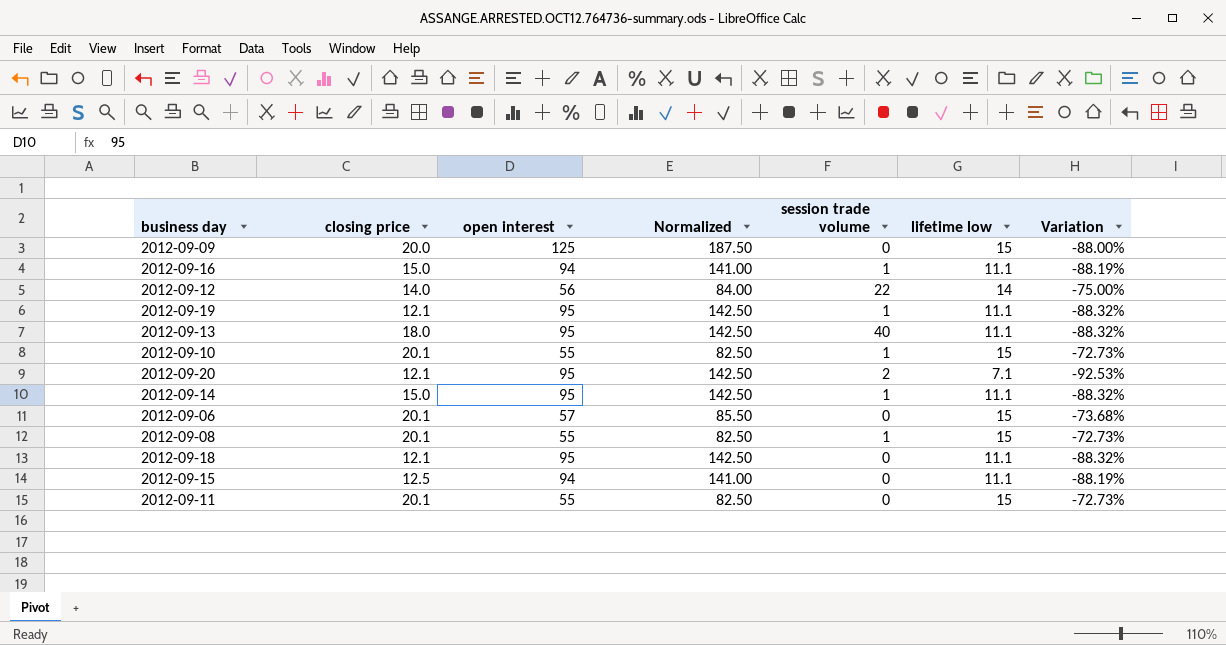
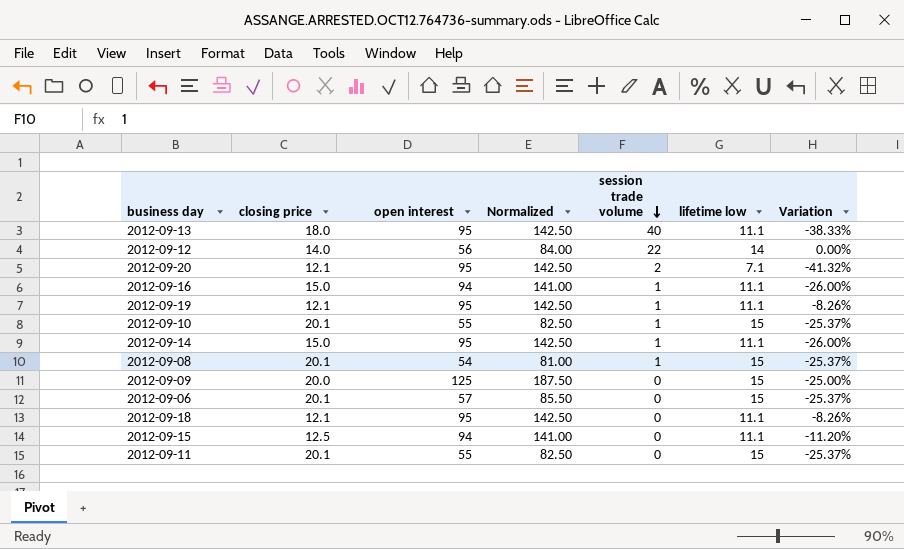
row order: none -> session trade volume descending
column Variation | formula: ([lifetime low] - [open interest]) / [open interest] -> ([lifetime low] - [closing price]) / [closing price]
2012-09-08 | open interest: 55 -> 54
2012-09-08 | Normalized: 82.50 -> 81.00

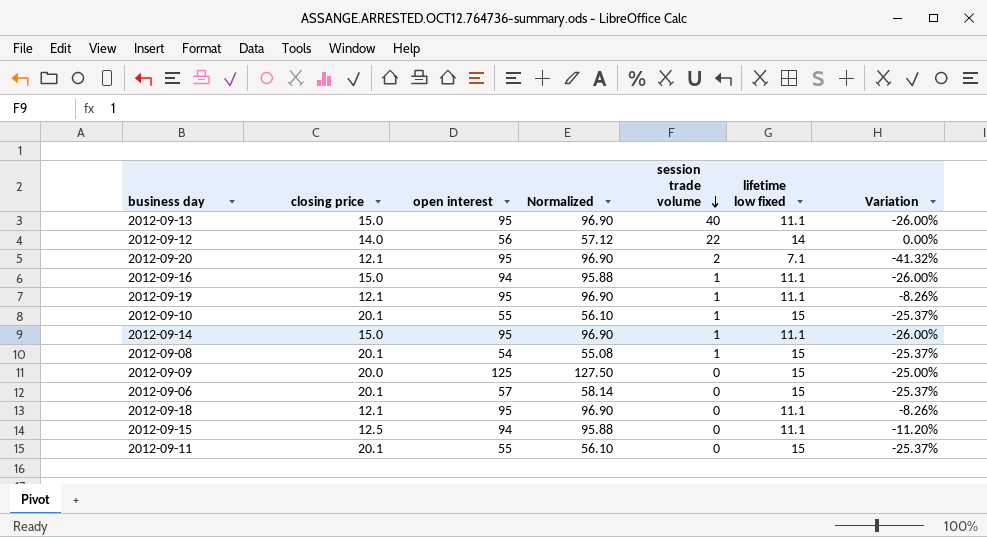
column Normalized | formula: [open interest] * 1.5 -> [open interest] * 1.02
column name: lifetime low -> lifetime low fixed
2012-09-13 | closing price: 18.0 -> 15.0
2012-09-13 | Variation: -38.33% -> -26.00%

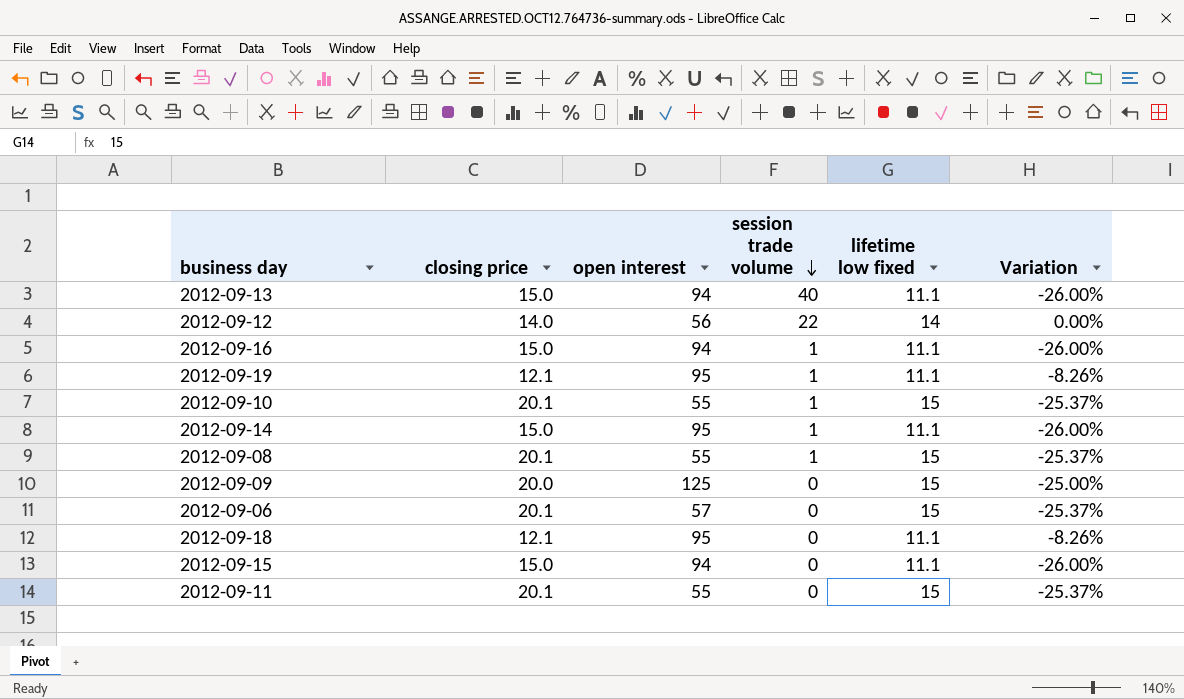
column Normalized | formula: [open interest] * 1.02 -> none
row 2012-09-20: 12.1 | 95 | 96.90 | 2 | 7.1 | -41.32% -> none
2012-09-13 | open interest: 95 -> 94
2012-09-08 | open interest: 54 -> 55
2012-09-15 | closing price: 12.5 -> 15.0
2012-09-15 | Variation: -11.20% -> -26.00%

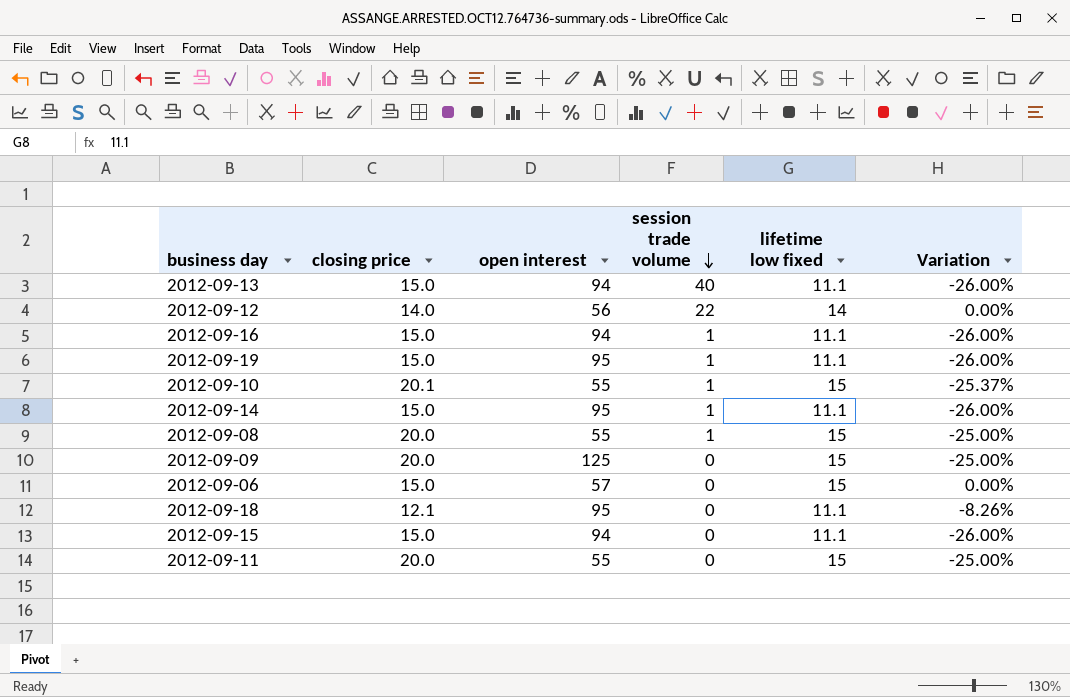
2012-09-19 | closing price: 12.1 -> 15.0
2012-09-19 | Variation: -8.26% -> -26.00%
2012-09-08 | closing price: 20.1 -> 20.0
2012-09-08 | Variation: -25.37% -> -25.00%
2012-09-06 | closing price: 20.1 -> 15.0
2012-09-06 | Variation: -25.37% -> 0.00%
2012-09-11 | closing price: 20.1 -> 20.0
2012-09-11 | Variation: -25.37% -> -25.00%

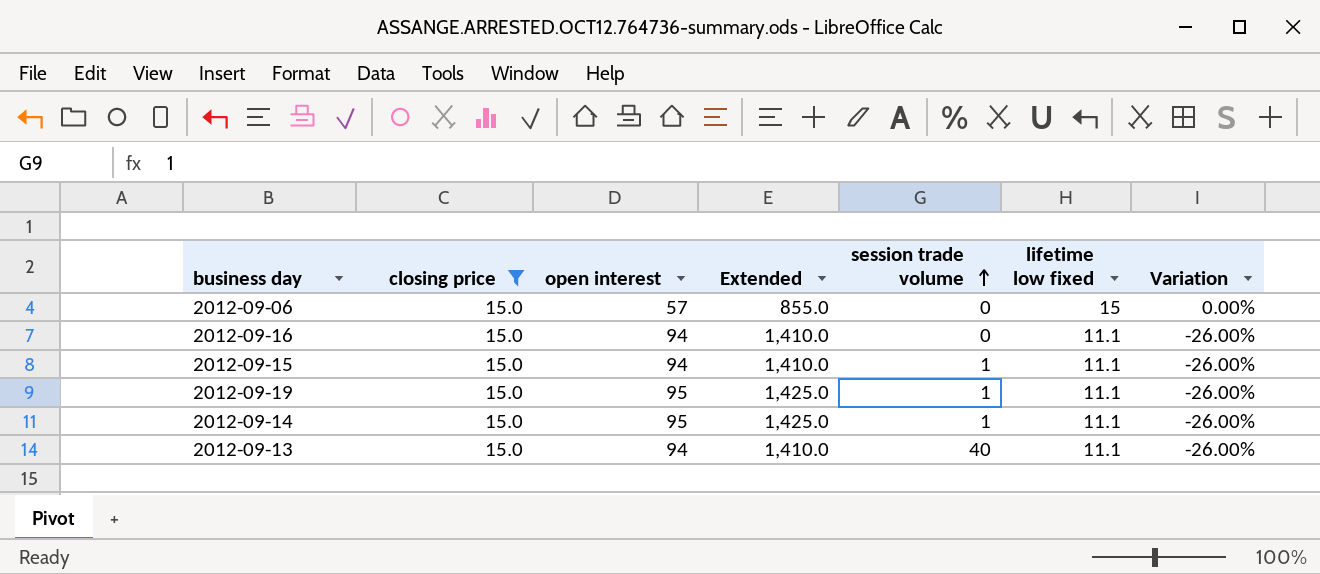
filter: none -> closing price = 15.0
row order: session trade volume descending -> session trade volume ascending
column Extended | formula: none -> [closing price] * [open interest]
2012-09-16 | session trade volume: 1 -> 0
2012-09-15 | session trade volume: 0 -> 1

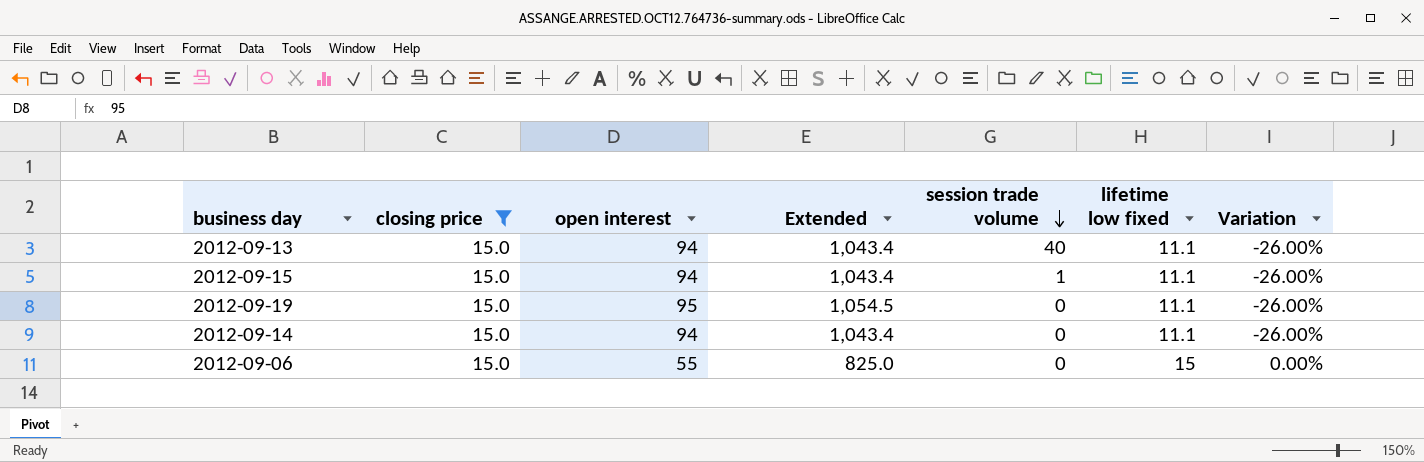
row order: session trade volume ascending -> session trade volume descending
column Extended | formula: [closing price] * [open interest] -> [open interest] * [lifetime low fixed]
row 2012-09-16: 15.0 | 94 | 1,410.0 | 0 | 11.1 | -26.00% -> none
2012-09-19 | session trade volume: 1 -> 0
2012-09-14 | open interest: 95 -> 94
2012-09-14 | session trade volume: 1 -> 0
2012-09-06 | open interest: 57 -> 55

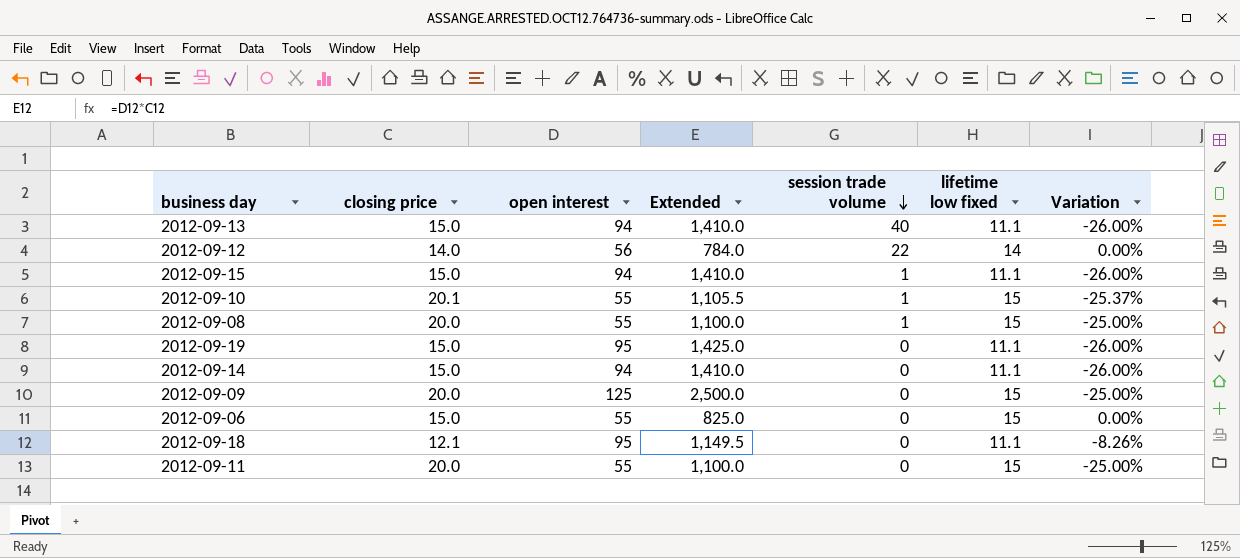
filter: closing price = 15.0 -> none
column Extended | formula: [open interest] * [lifetime low fixed] -> [closing price] * [open interest]

